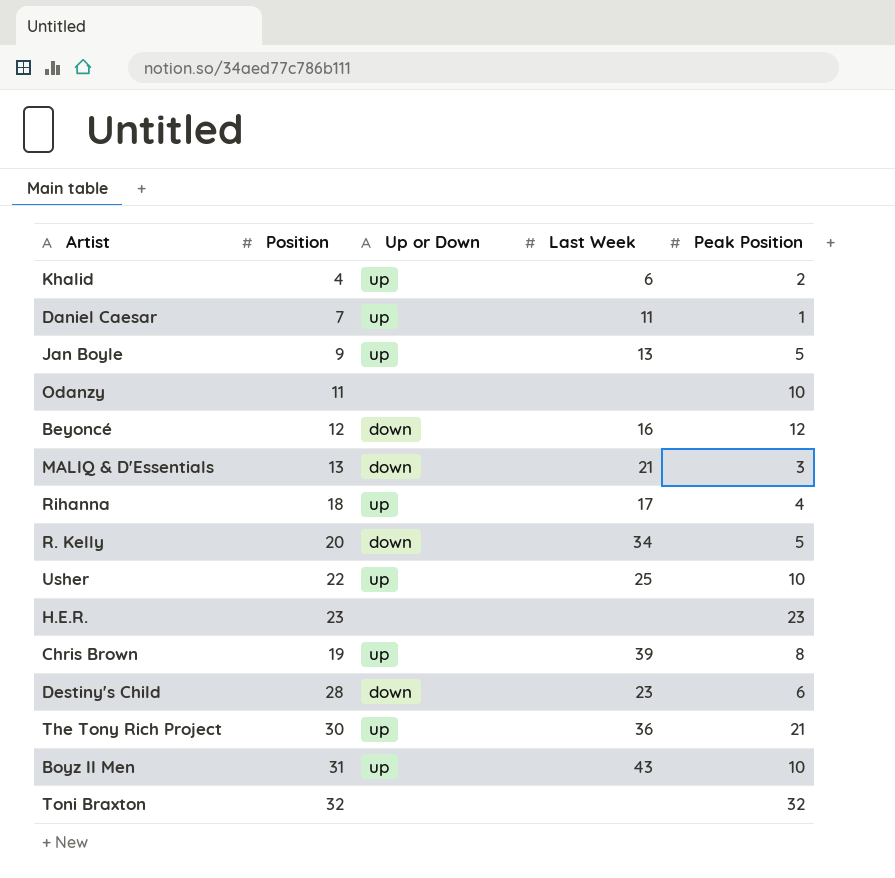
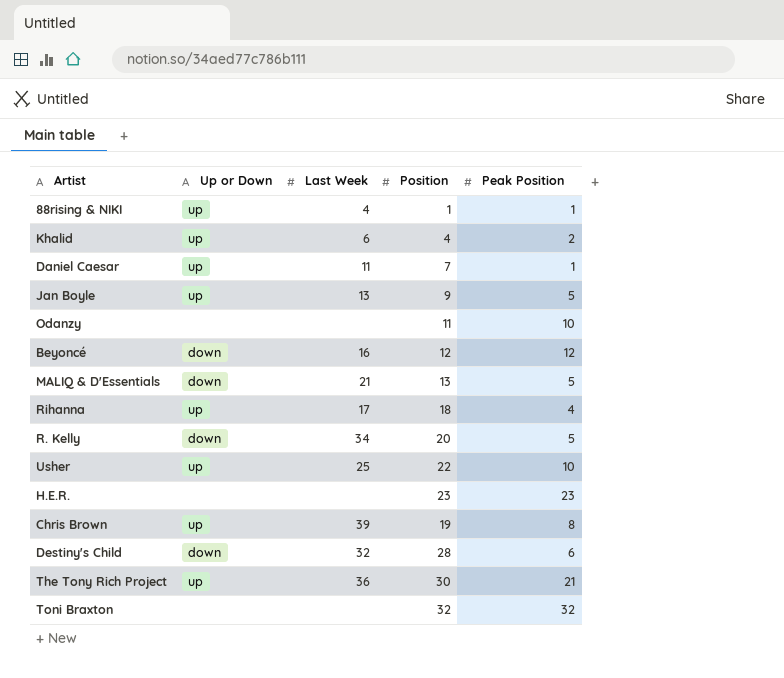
column Position | position: 2 -> 4
row Boyz II Men: 31 | up | 43 | 10 -> none
row 88rising & NIKI: none -> up | 4 | 1 | 1
MALIQ & D'Essentials | Peak Position: 3 -> 5
Destiny's Child | Last Week: 23 -> 32

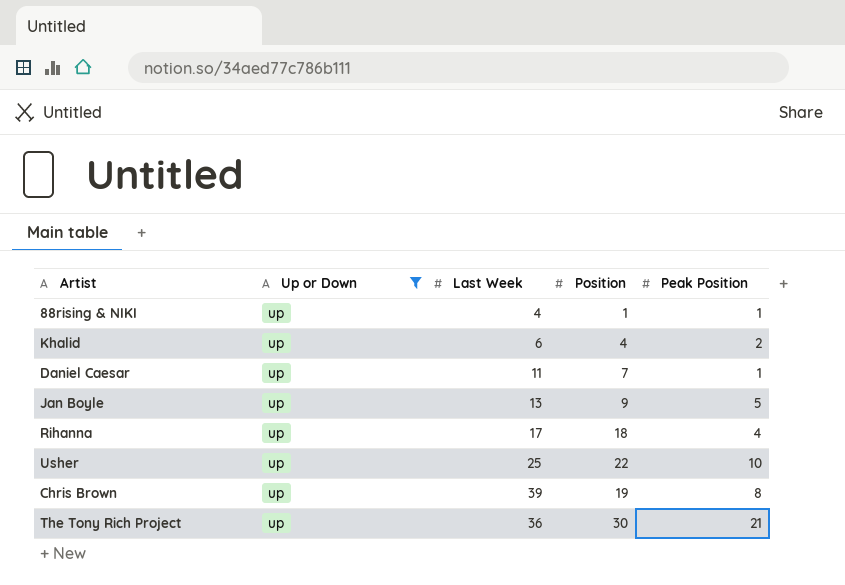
filter: none -> Up or Down = up

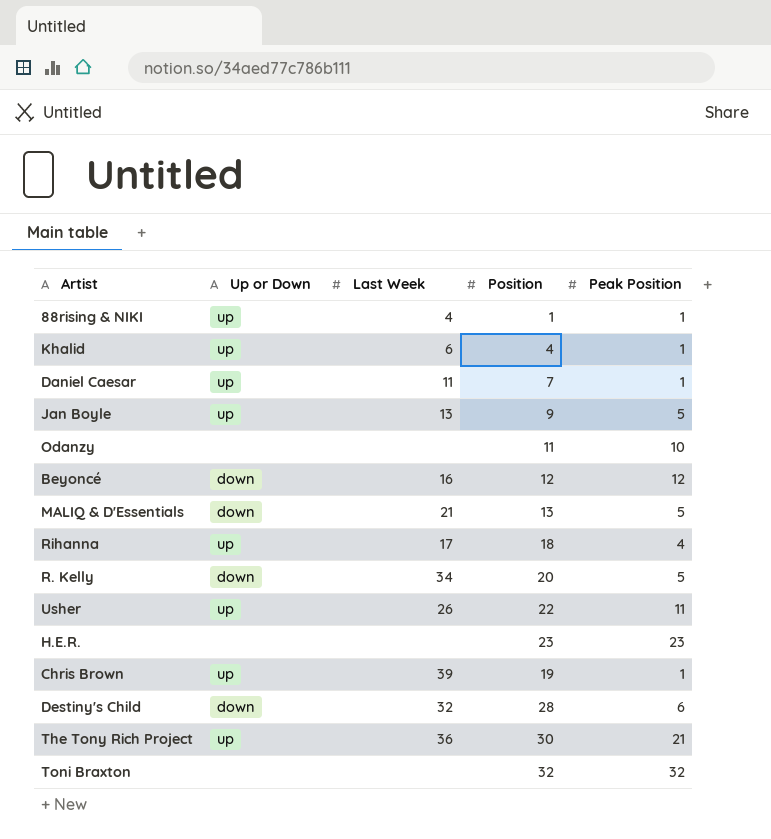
filter: Up or Down = up -> none
Khalid | Peak Position: 2 -> 1
Usher | Last Week: 25 -> 26
Usher | Peak Position: 10 -> 11
Chris Brown | Peak Position: 8 -> 1

